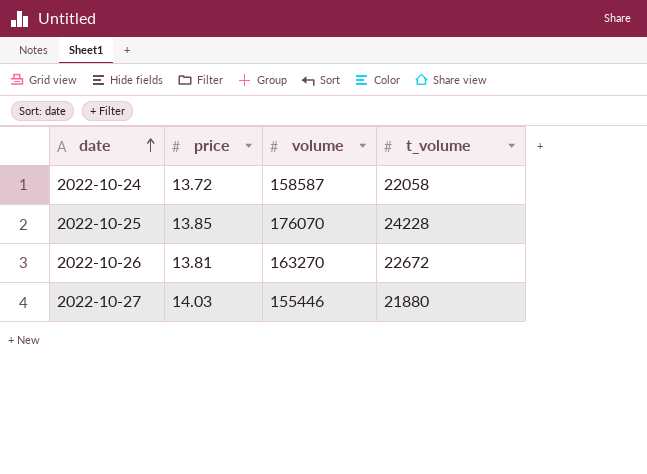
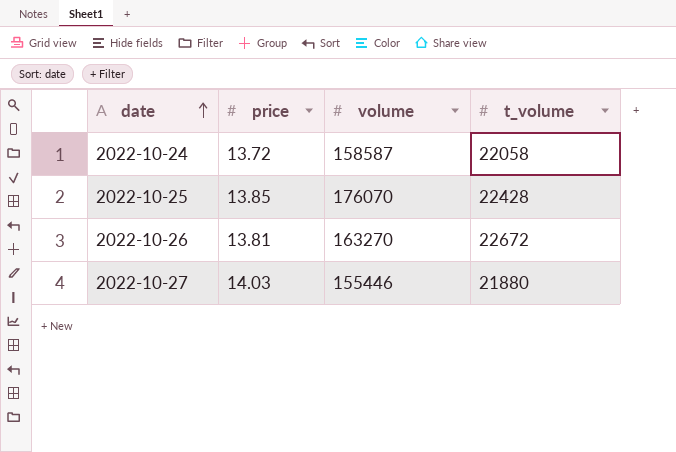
2022-10-25 | t_volume: 24228 -> 22428

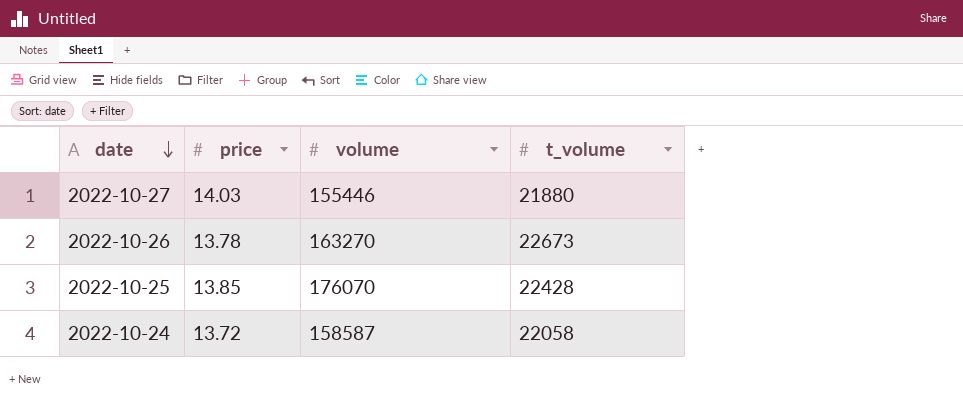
row order: date ascending -> date descending
2022-10-26 | price: 13.81 -> 13.78
2022-10-26 | t_volume: 22672 -> 22673

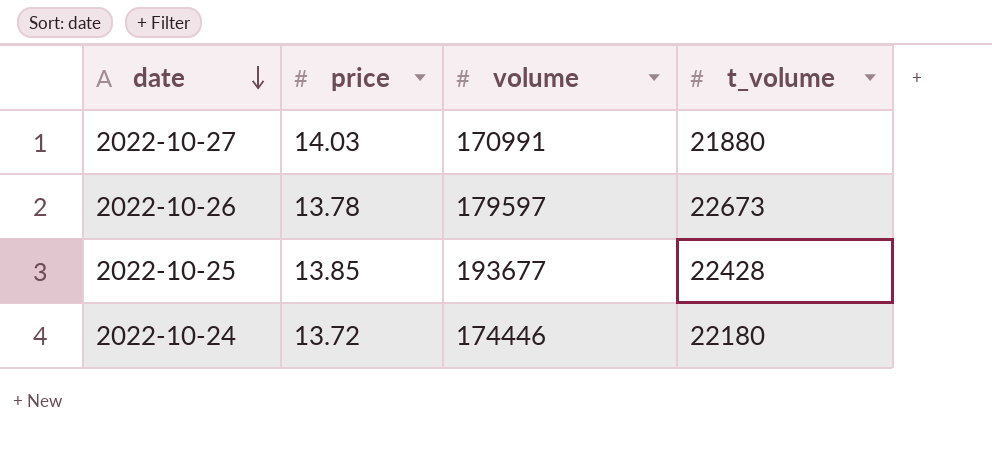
2022-10-27 | volume: 155446 -> 170991
2022-10-26 | volume: 163270 -> 179597
2022-10-25 | volume: 176070 -> 193677
2022-10-24 | volume: 158587 -> 174446
2022-10-24 | t_volume: 22058 -> 22180

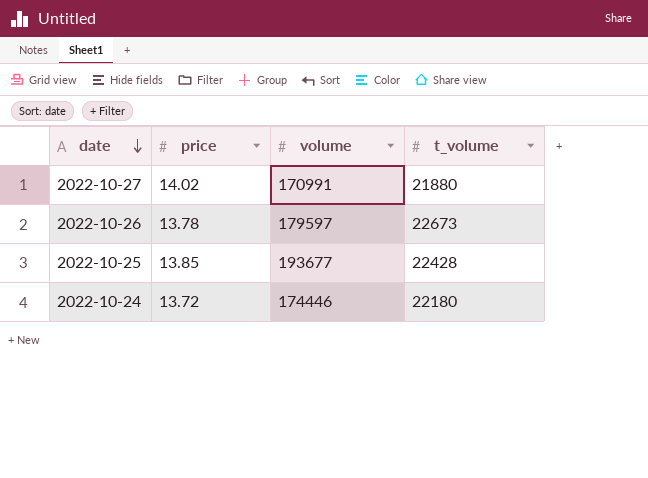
2022-10-27 | price: 14.03 -> 14.02

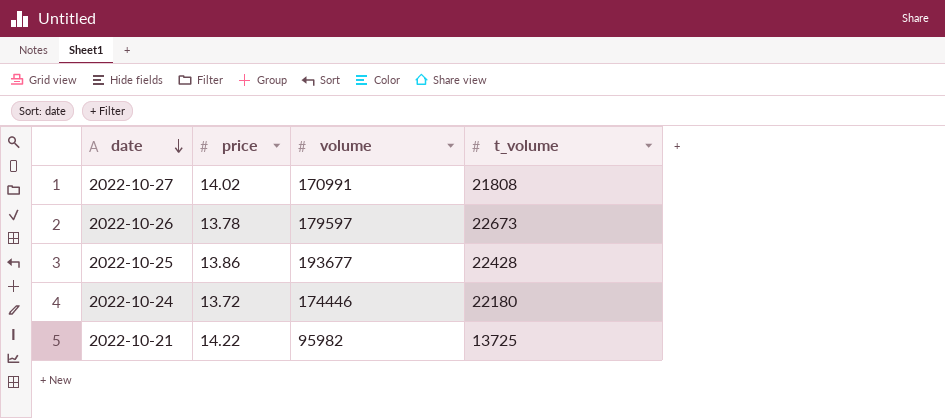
2022-10-27 | t_volume: 21880 -> 21808
2022-10-25 | price: 13.85 -> 13.86
row 2022-10-21: none -> 14.22 | 95982 | 13725

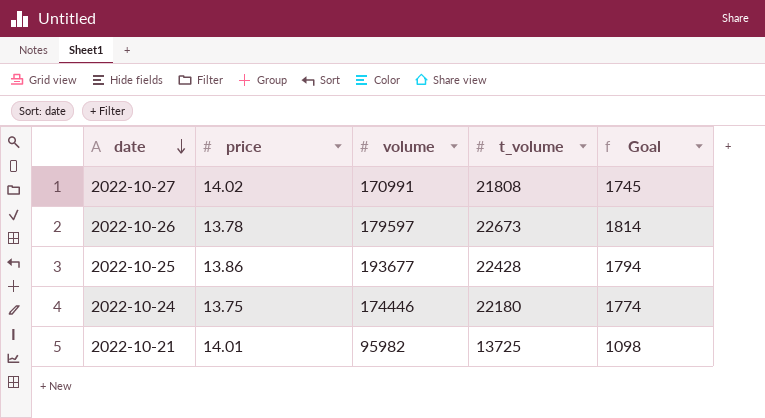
column Goal | formula: none -> [t_volume] * 0.08
2022-10-24 | price: 13.72 -> 13.75
2022-10-21 | price: 14.22 -> 14.01

